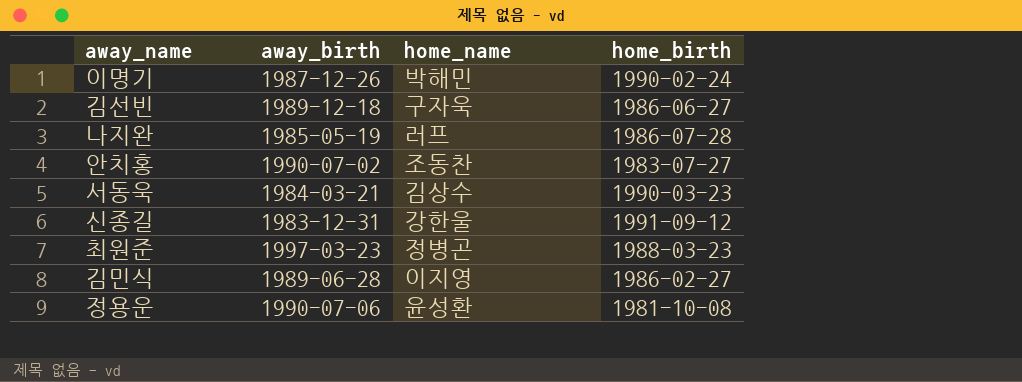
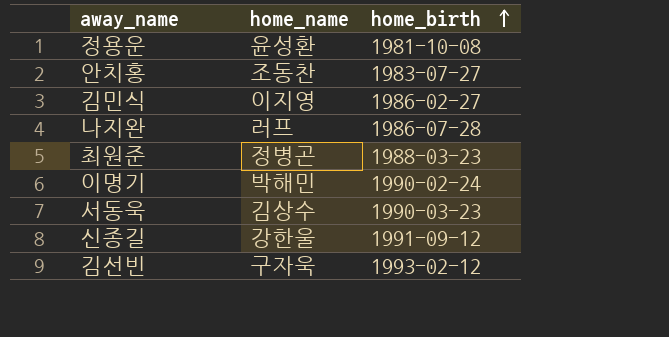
row order: none -> home_birth ascending
column away_birth | position: 2 -> none
김선빈 | home_birth: 1986-06-27 -> 1993-02-12

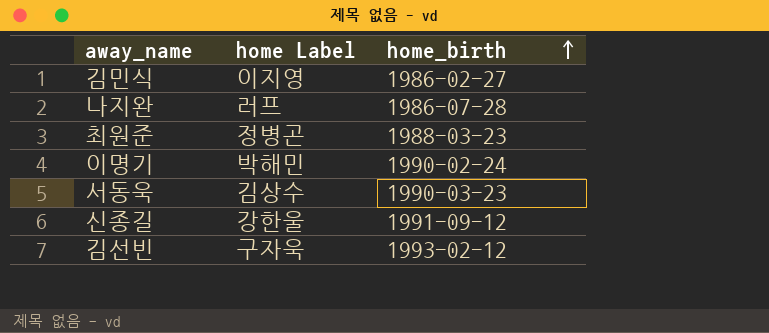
column name: home_name -> home Label
row 정용운: 윤성환 | 1981-10-08 -> none
row 안치홍: 조동찬 | 1983-07-27 -> none

